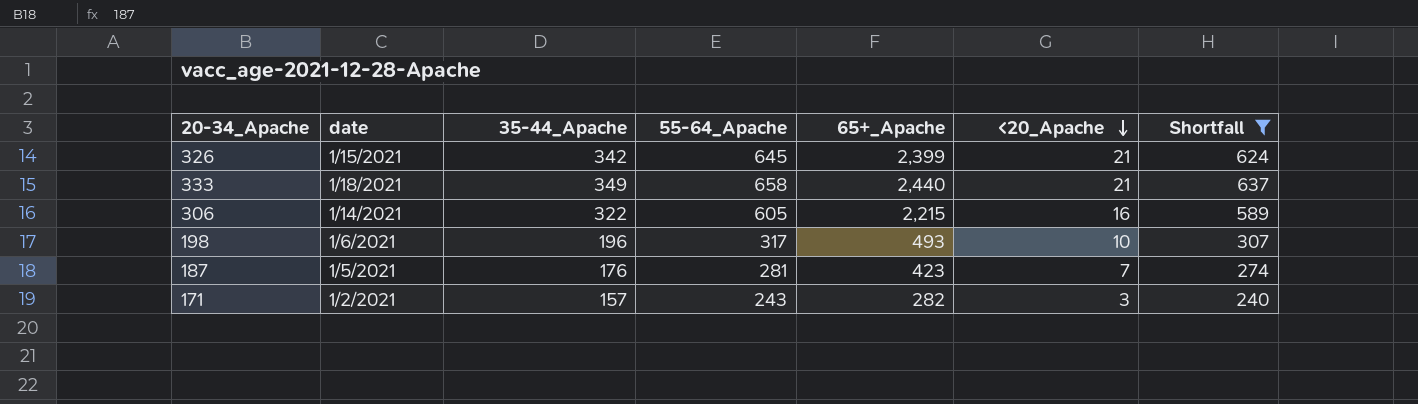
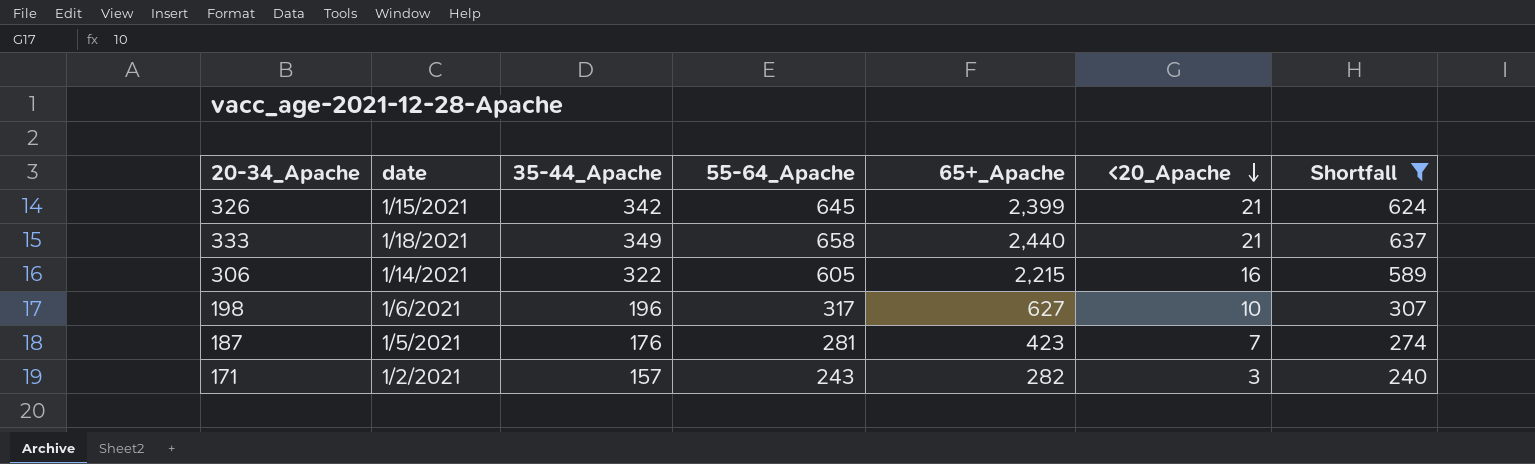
198 | 65+_Apache: 493 -> 627

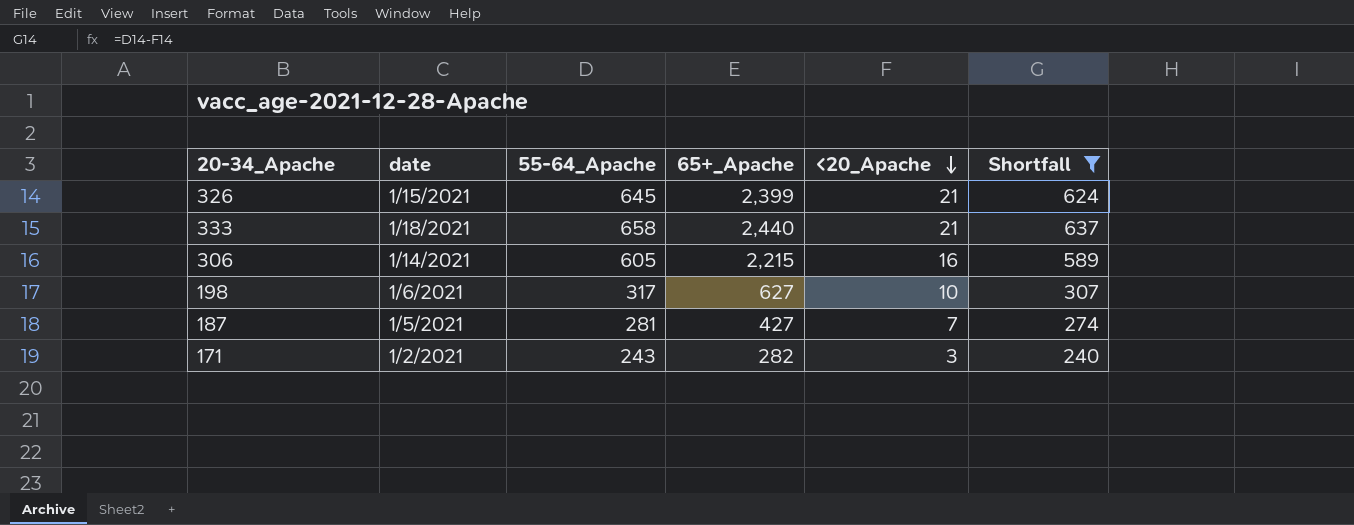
column 35-44_Apache | position: 3 -> none
187 | 65+_Apache: 423 -> 427

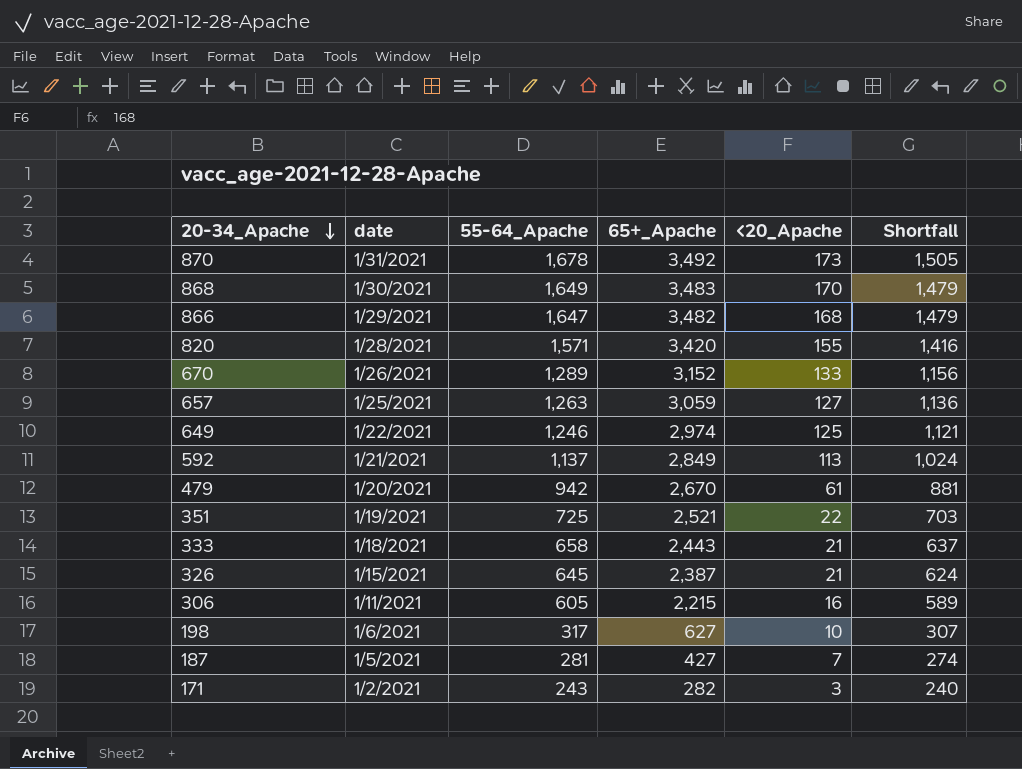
filter: Shortfall <= 637 -> none
row order: <20_Apache descending -> 20-34_Apache descending
333 | 65+_Apache: 2,440 -> 2,443
326 | 65+_Apache: 2,399 -> 2,387
306 | date: 1/14/2021 -> 1/11/2021

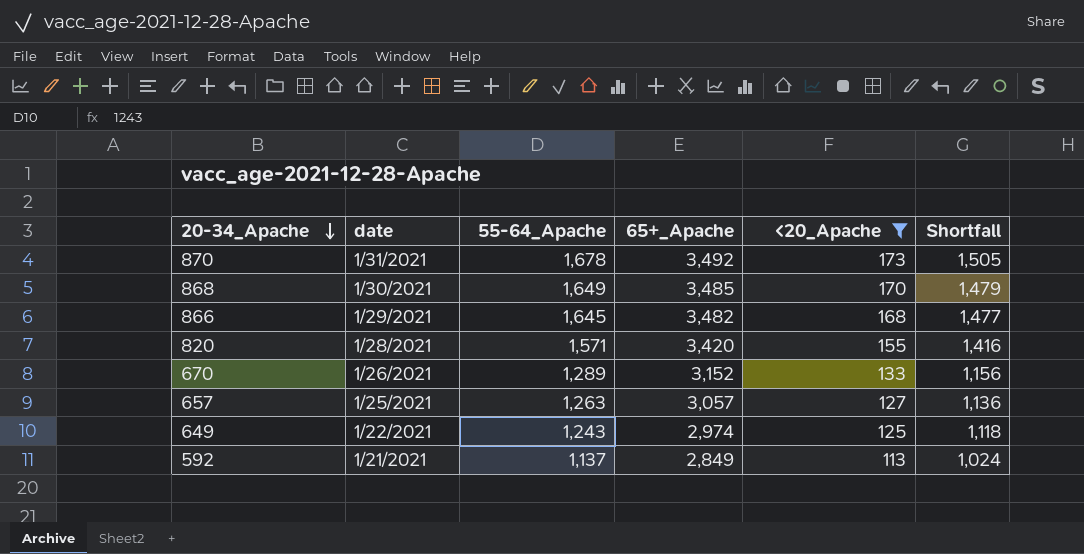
filter: none -> <20_Apache >= 113
868 | 65+_Apache: 3,483 -> 3,485
866 | 55-64_Apache: 1,647 -> 1,645
866 | Shortfall: 1,479 -> 1,477
657 | 65+_Apache: 3,059 -> 3,057
649 | 55-64_Apache: 1,246 -> 1,243
649 | Shortfall: 1,121 -> 1,118

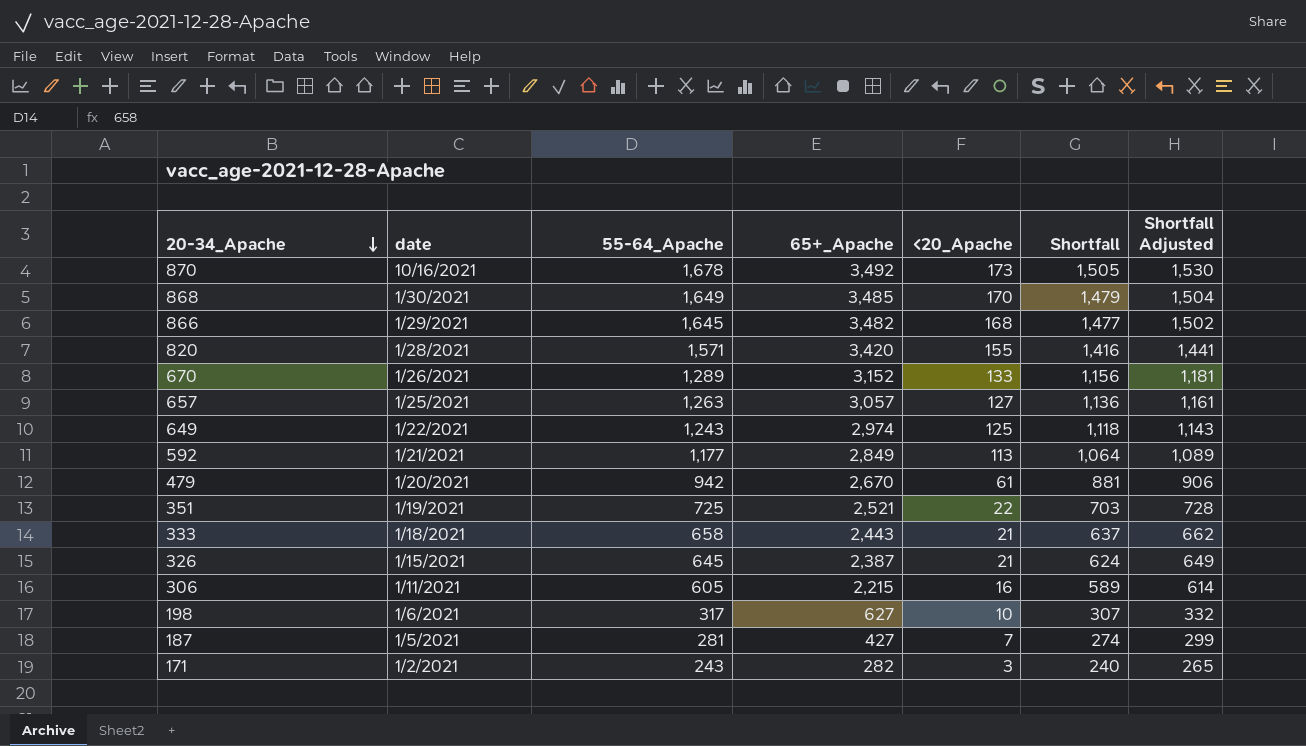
filter: <20_Apache >= 113 -> none
column Shortfall Adjusted | formula: none -> [Shortfall] + 25
870 | date: 1/31/2021 -> 10/16/2021
592 | 55-64_Apache: 1,137 -> 1,177
592 | Shortfall: 1,024 -> 1,064

